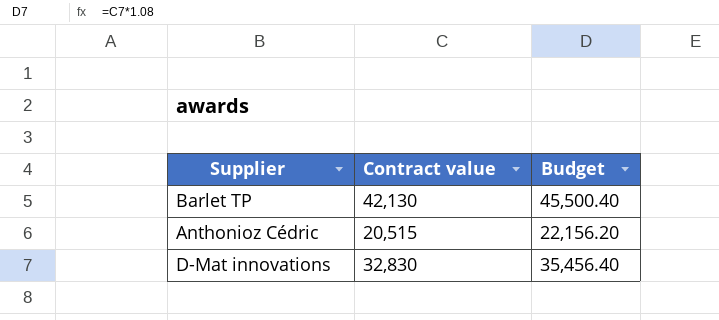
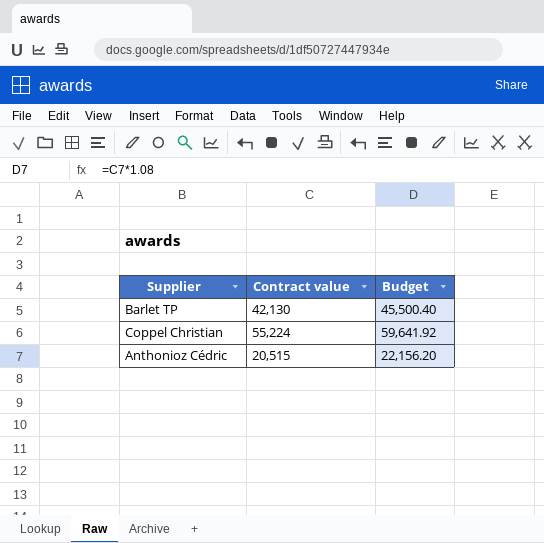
row D-Mat innovations: 32,830 | 35,456.40 -> none
row Coppel Christian: none -> 55,224 | 59,641.92

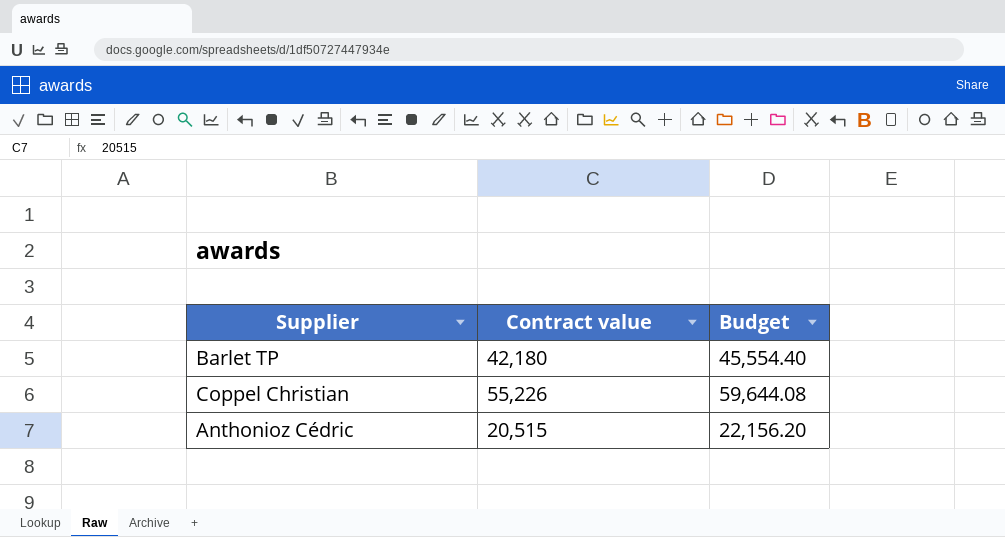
Barlet TP | Contract value: 42,130 -> 42,180
Barlet TP | Budget: 45,500.40 -> 45,554.40
Coppel Christian | Contract value: 55,224 -> 55,226
Coppel Christian | Budget: 59,641.92 -> 59,644.08

